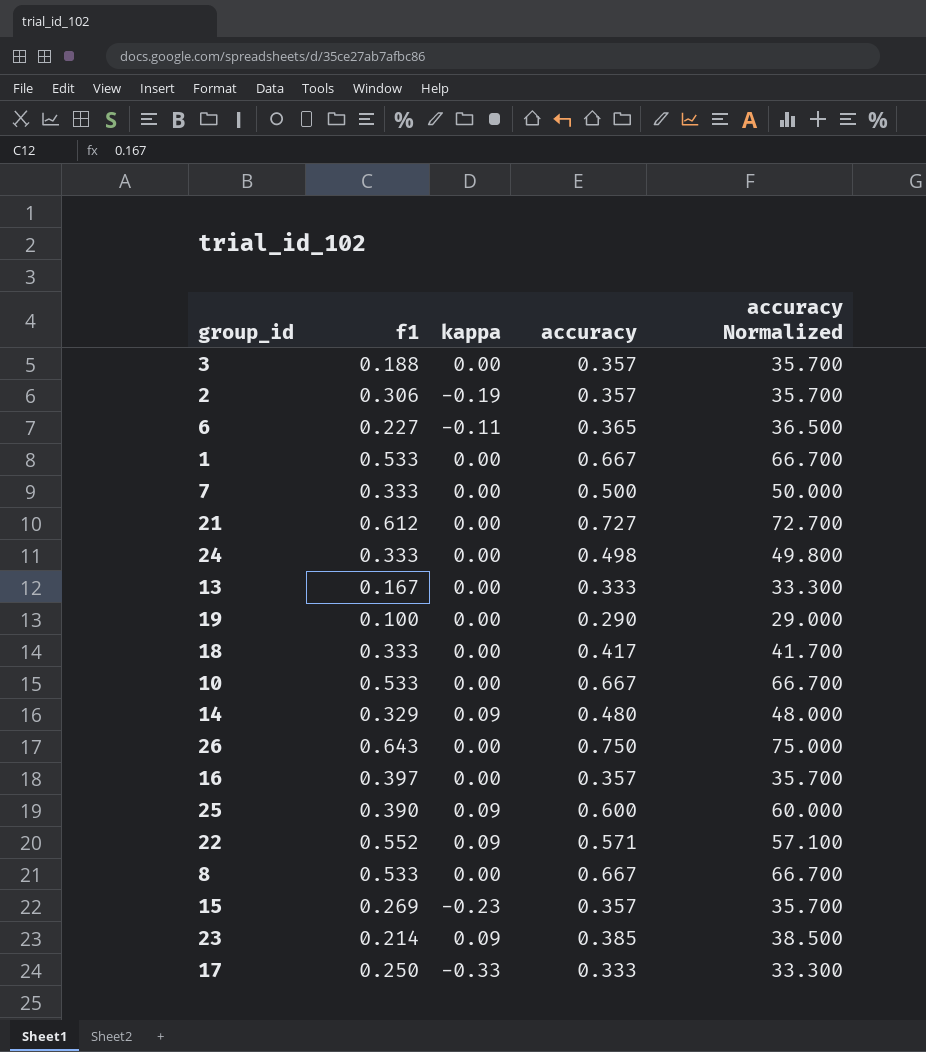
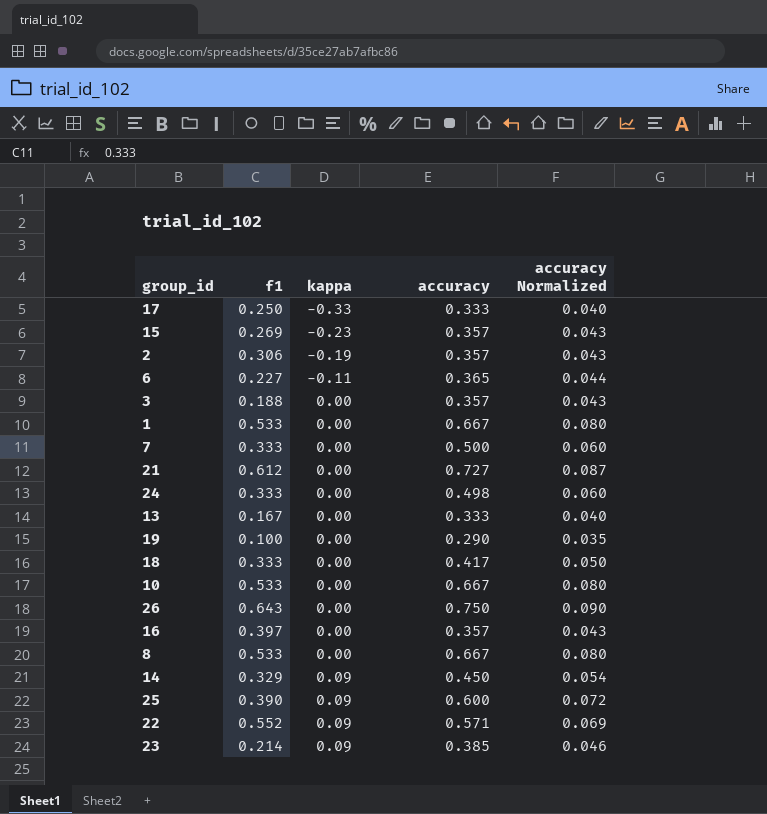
row order: none -> kappa ascending
column accuracy Normalized | formula: [accuracy] * 100 -> [accuracy] * 0.12
14 | accuracy: 0.480 -> 0.450

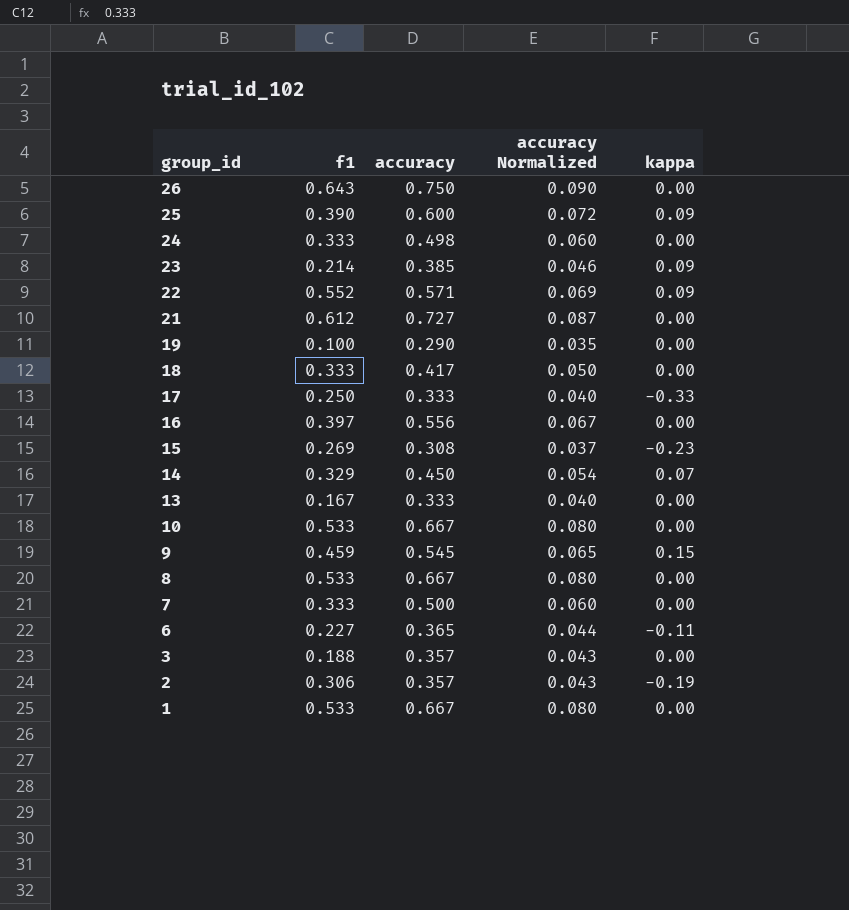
row order: kappa ascending -> group_id descending
column kappa | position: 3 -> 5
16 | accuracy: 0.357 -> 0.556
16 | accuracy Normalized: 0.043 -> 0.067
15 | accuracy: 0.357 -> 0.308
15 | accuracy Normalized: 0.043 -> 0.037
14 | kappa: 0.09 -> 0.07
row 9: none -> 0.459 | 0.545 | 0.065 | 0.15

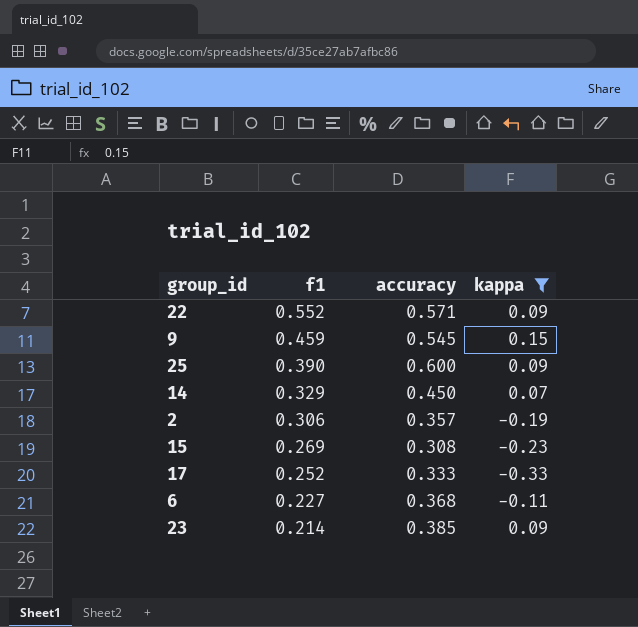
filter: none -> kappa != 0.00
row order: group_id descending -> f1 descending
column accuracy Normalized | formula: [accuracy] * 0.12 -> none
17 | f1: 0.250 -> 0.252
6 | accuracy: 0.365 -> 0.368

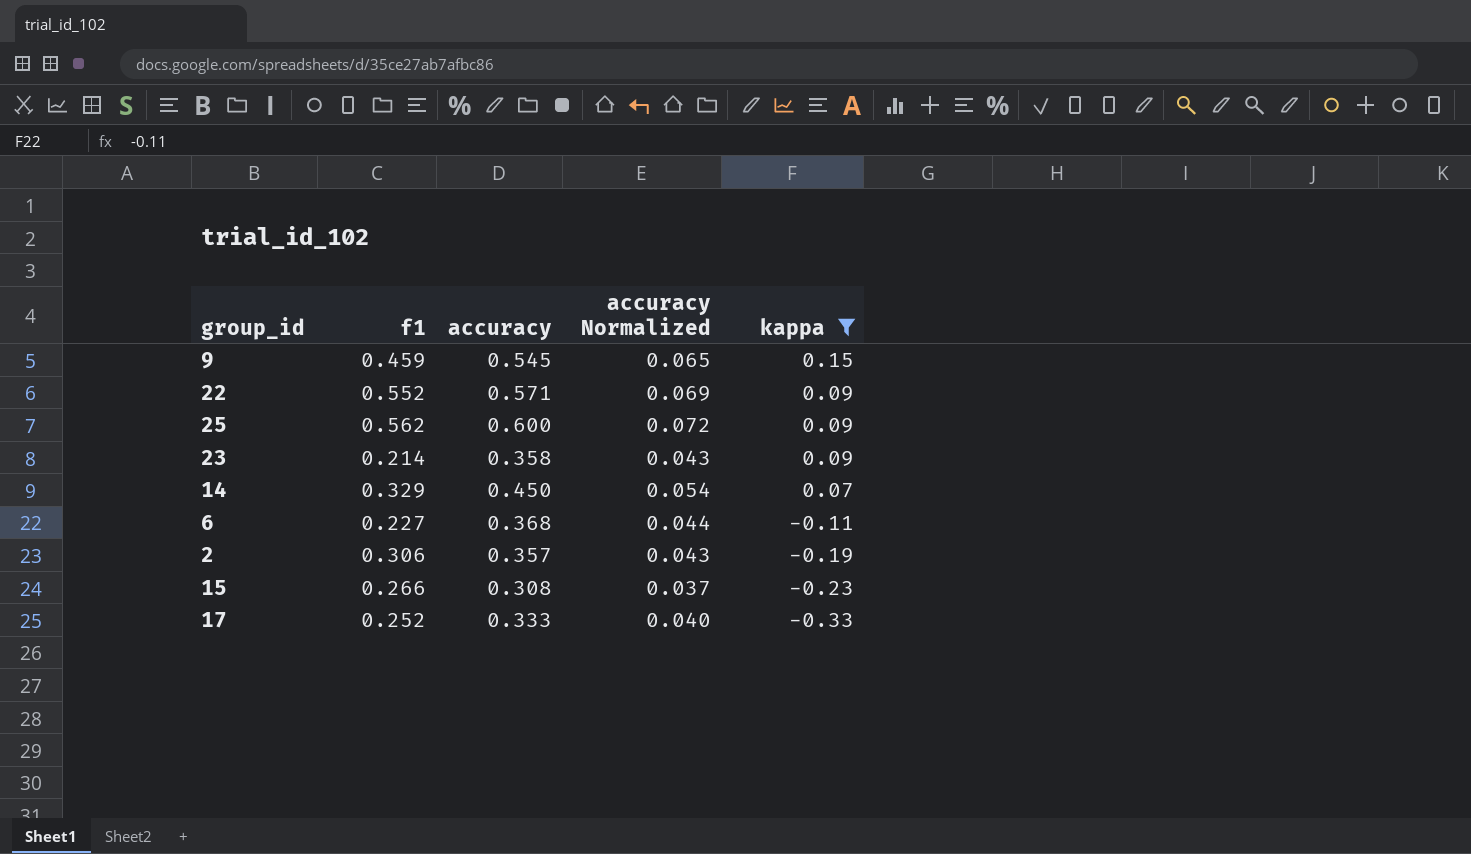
row order: f1 descending -> kappa descending
column accuracy Normalized | formula: none -> [accuracy] * 0.12
25 | f1: 0.390 -> 0.562
23 | accuracy: 0.385 -> 0.358
15 | f1: 0.269 -> 0.266

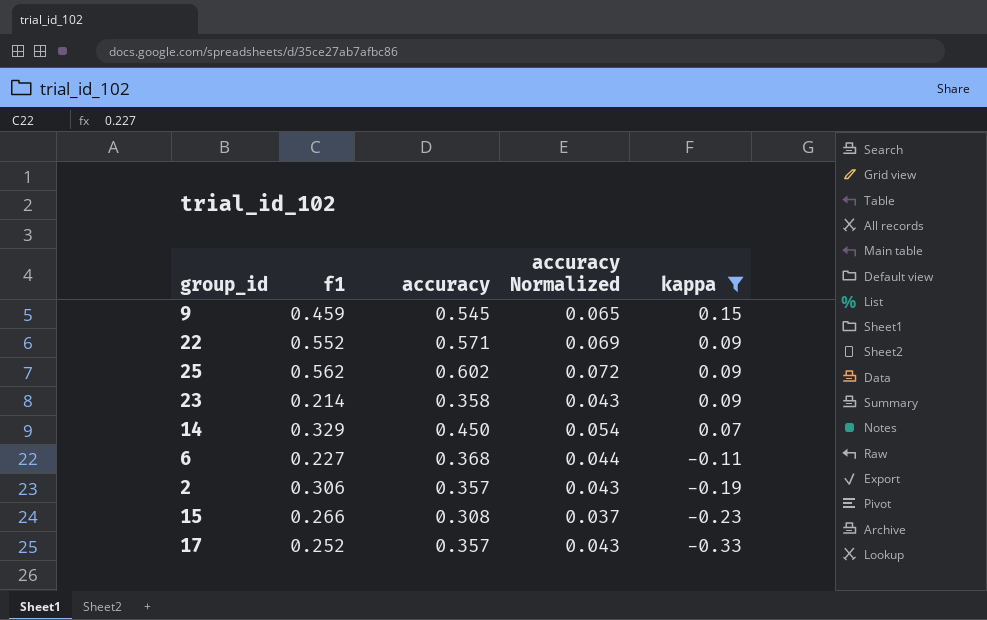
25 | accuracy: 0.600 -> 0.602
17 | accuracy: 0.333 -> 0.357
17 | accuracy Normalized: 0.040 -> 0.043

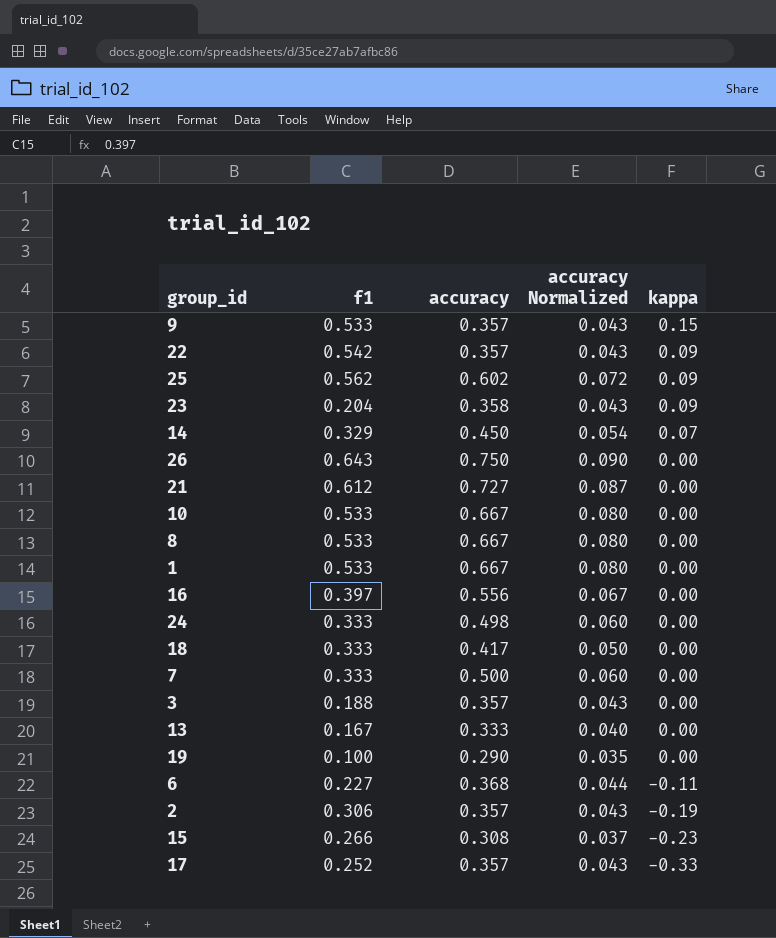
filter: kappa != 0.00 -> none
9 | f1: 0.459 -> 0.533
9 | accuracy: 0.545 -> 0.357
9 | accuracy Normalized: 0.065 -> 0.043
22 | f1: 0.552 -> 0.542
22 | accuracy: 0.571 -> 0.357
22 | accuracy Normalized: 0.069 -> 0.043
23 | f1: 0.214 -> 0.204

